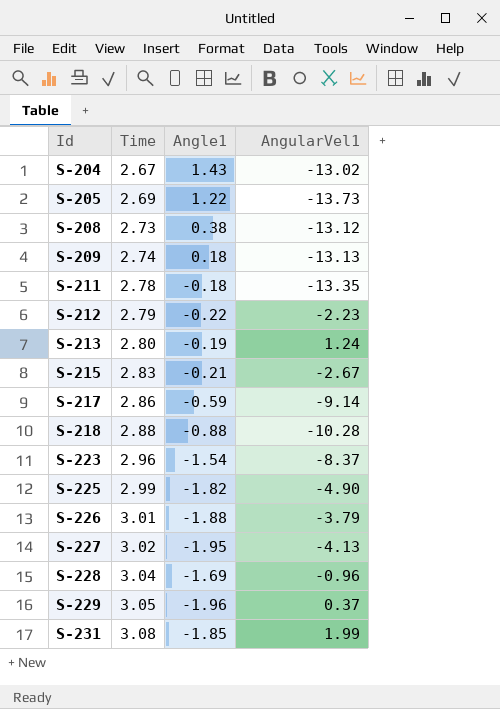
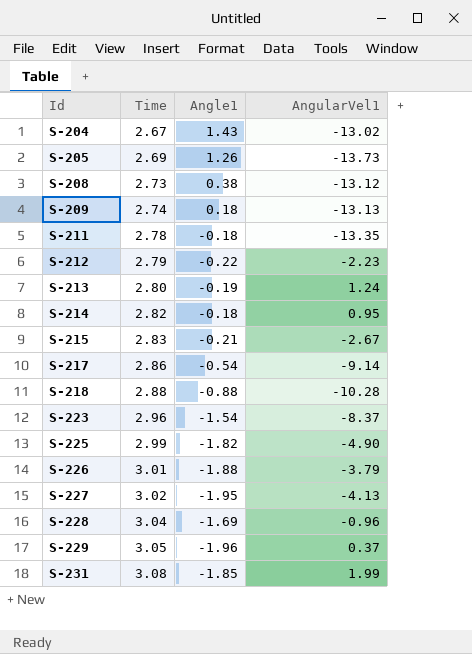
S-205 | Angle1: 1.22 -> 1.26
row S-214: none -> 2.82 | -0.18 | 0.95
S-217 | Angle1: -0.59 -> -0.54

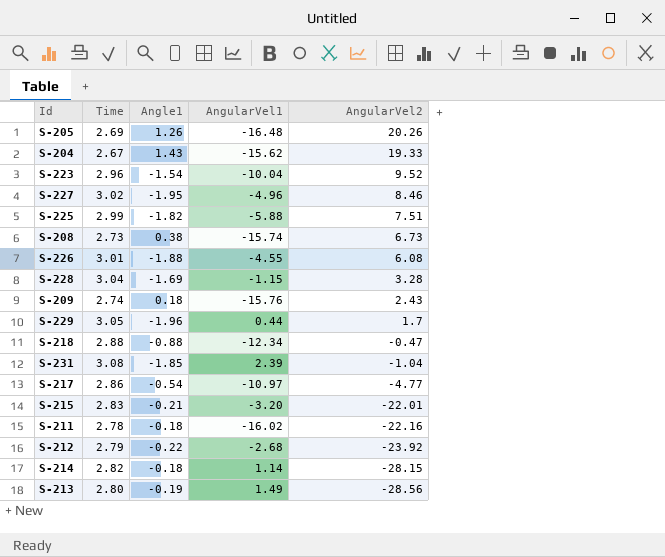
row order: Id ascending -> AngularVel2 descending
column AngularVel2 | position: none -> 5
S-205 | AngularVel1: -13.73 -> -16.48
S-204 | AngularVel1: -13.02 -> -15.62
S-223 | AngularVel1: -8.37 -> -10.04
S-227 | AngularVel1: -4.13 -> -4.96
S-225 | AngularVel1: -4.90 -> -5.88
S-208 | AngularVel1: -13.12 -> -15.74
S-226 | AngularVel1: -3.79 -> -4.55
S-228 | AngularVel1: -0.96 -> -1.15
S-209 | AngularVel1: -13.13 -> -15.76
S-229 | AngularVel1: 0.37 -> 0.44
S-218 | AngularVel1: -10.28 -> -12.34
S-231 | AngularVel1: 1.99 -> 2.39
S-217 | AngularVel1: -9.14 -> -10.97
S-215 | AngularVel1: -2.67 -> -3.20
S-211 | AngularVel1: -13.35 -> -16.02
S-212 | AngularVel1: -2.23 -> -2.68
S-214 | AngularVel1: 0.95 -> 1.14
S-213 | AngularVel1: 1.24 -> 1.49

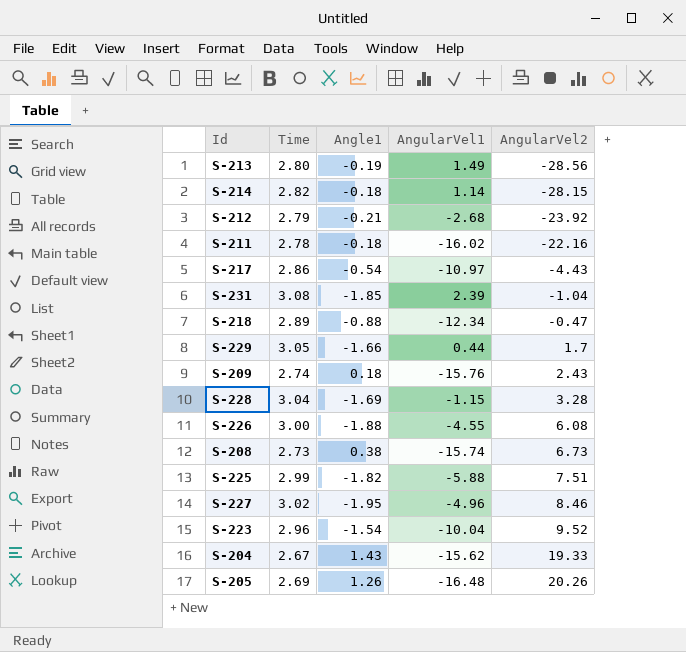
row order: AngularVel2 descending -> AngularVel2 ascending
row S-215: 2.83 | -0.21 | -3.20 | -22.01 -> none
S-212 | Angle1: -0.22 -> -0.21
S-217 | AngularVel2: -4.77 -> -4.43
S-218 | Time: 2.88 -> 2.89
S-229 | Angle1: -1.96 -> -1.66
S-226 | Time: 3.01 -> 3.00

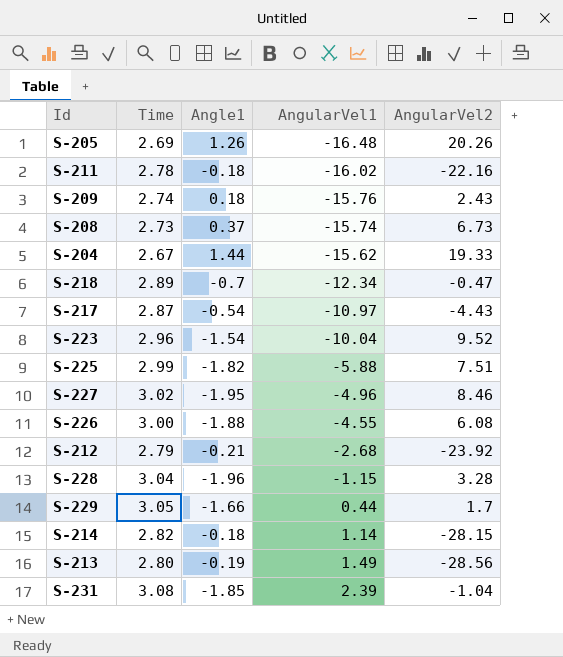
row order: AngularVel2 ascending -> AngularVel1 ascending
S-208 | Angle1: 0.38 -> 0.37
S-204 | Angle1: 1.43 -> 1.44
S-218 | Angle1: -0.88 -> -0.7
S-217 | Time: 2.86 -> 2.87
S-228 | Angle1: -1.69 -> -1.96

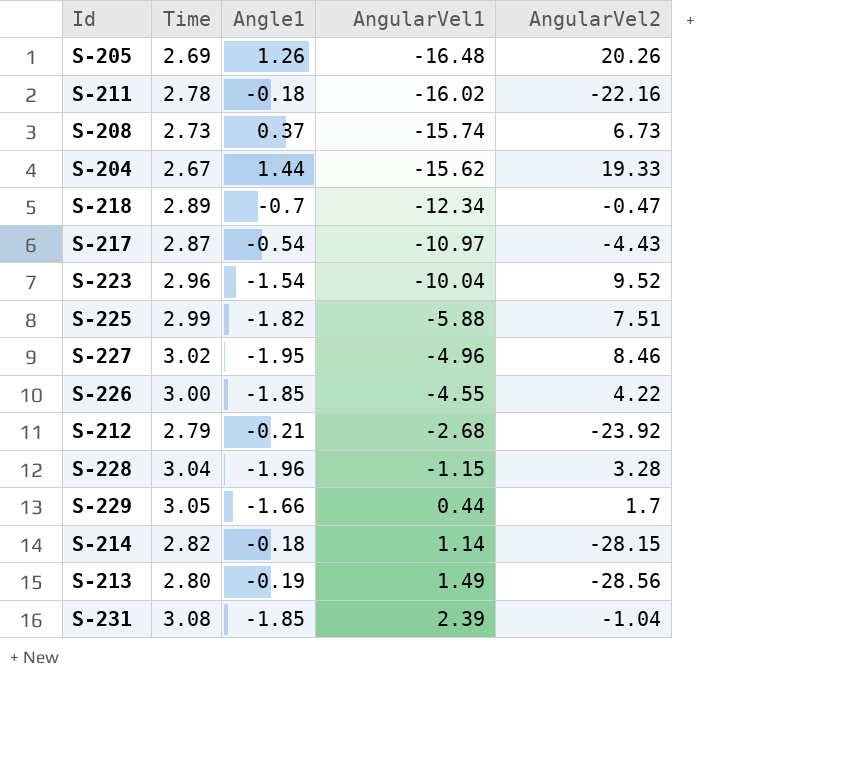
row S-209: 2.74 | 0.18 | -15.76 | 2.43 -> none
S-226 | Angle1: -1.88 -> -1.85
S-226 | AngularVel2: 6.08 -> 4.22

